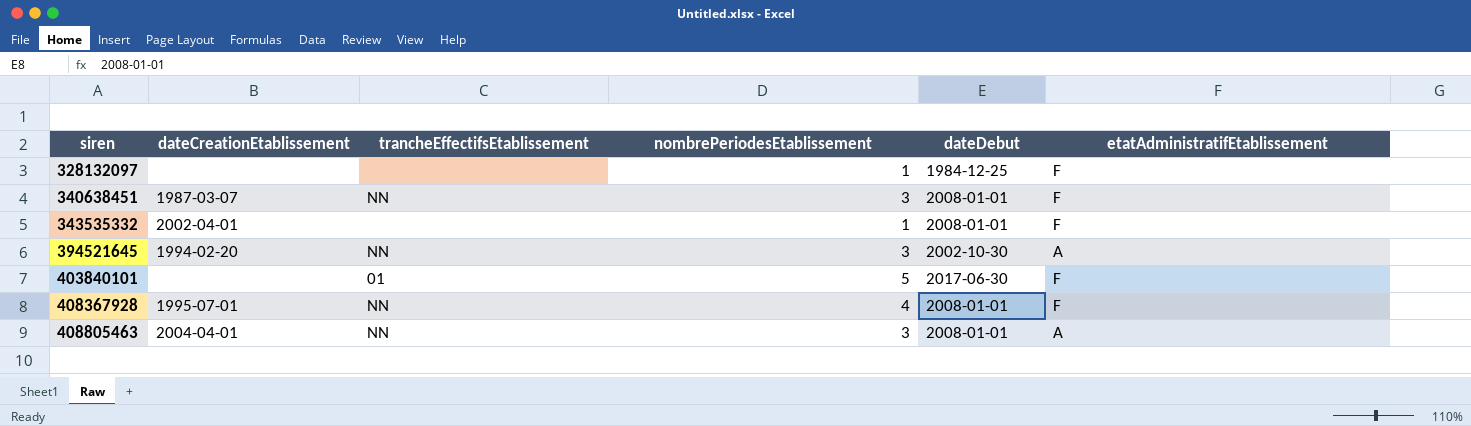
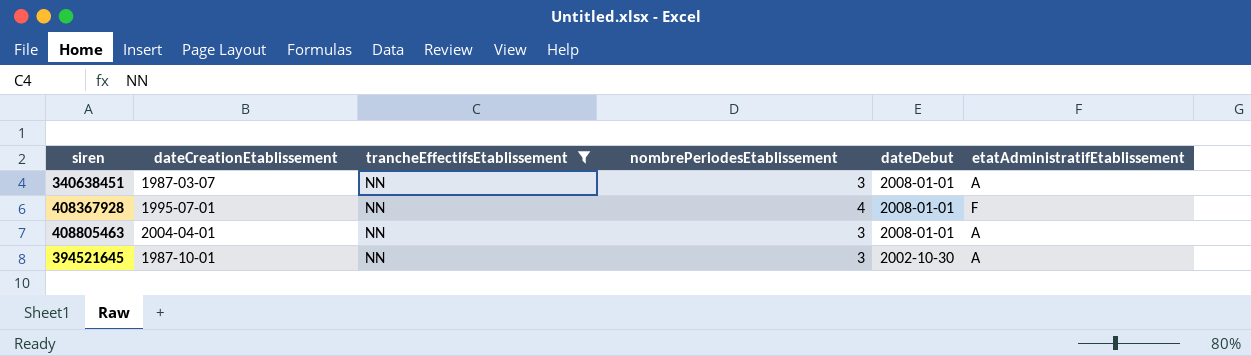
filter: none -> trancheEffectifsEtablissement = NN
row order: siren ascending -> dateDebut descending
340638451 | etatAdministratifEtablissement: F -> A
394521645 | dateCreationEtablissement: 1994-02-20 -> 1987-10-01

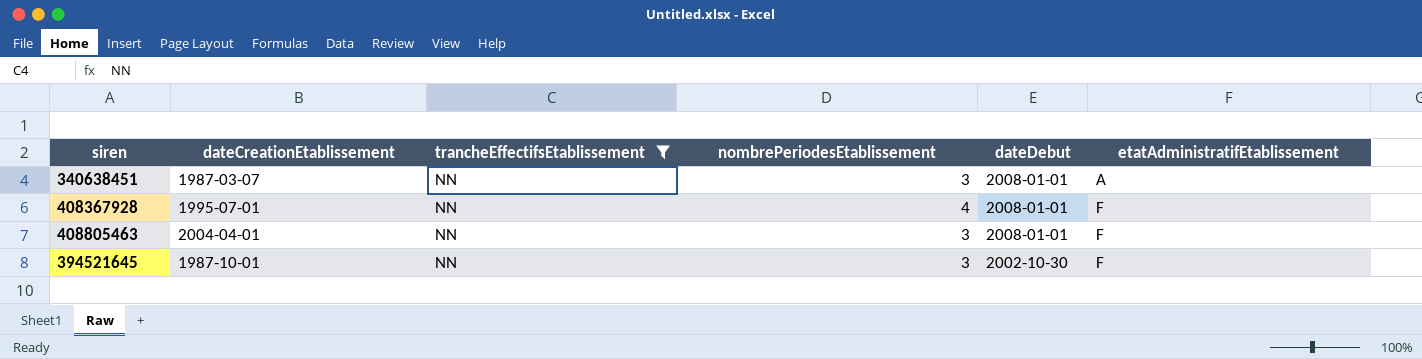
408805463 | etatAdministratifEtablissement: A -> F
394521645 | etatAdministratifEtablissement: A -> F

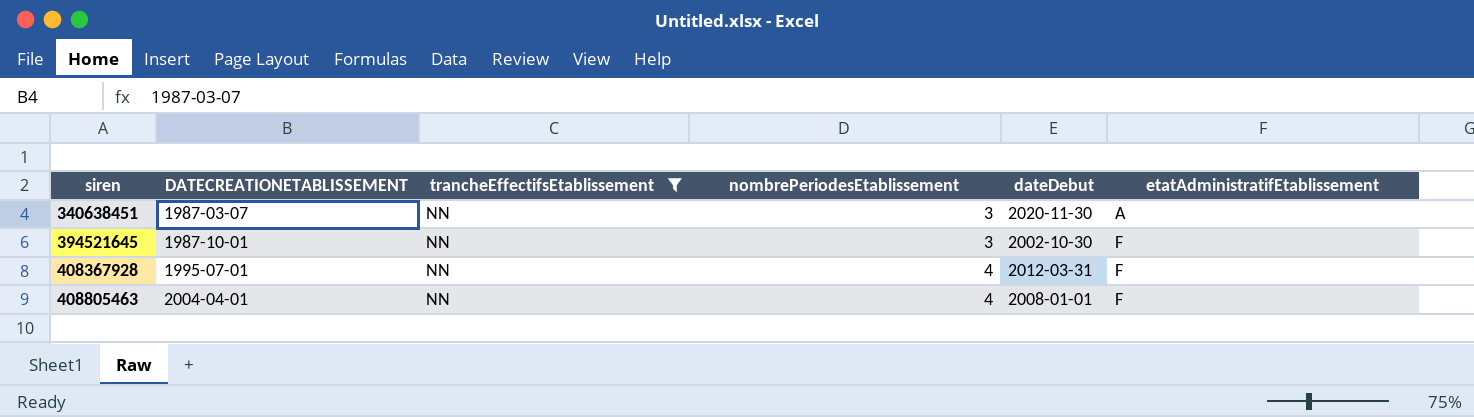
row order: dateDebut descending -> siren ascending
column name: dateCreationEtablissement -> DATECREATIONETABLISSEMENT
340638451 | dateDebut: 2008-01-01 -> 2020-11-30
408367928 | dateDebut: 2008-01-01 -> 2012-03-31
408805463 | nombrePeriodesEtablissement: 3 -> 4

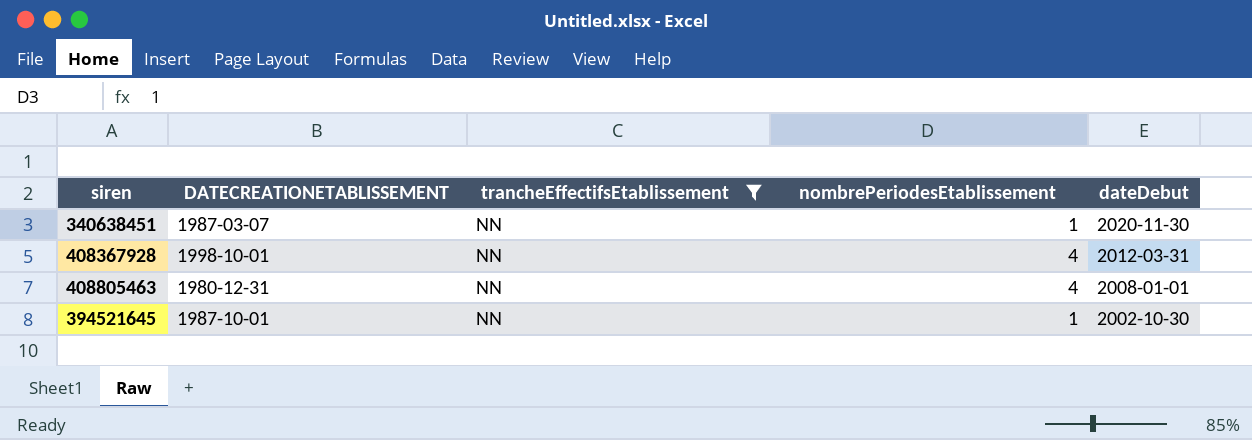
row order: siren ascending -> dateDebut descending
column etatAdministratifEtablissement | position: 6 -> none
340638451 | nombrePeriodesEtablissement: 3 -> 1
408367928 | DATECREATIONETABLISSEMENT: 1995-07-01 -> 1998-10-01
408805463 | DATECREATIONETABLISSEMENT: 2004-04-01 -> 1980-12-31
394521645 | nombrePeriodesEtablissement: 3 -> 1

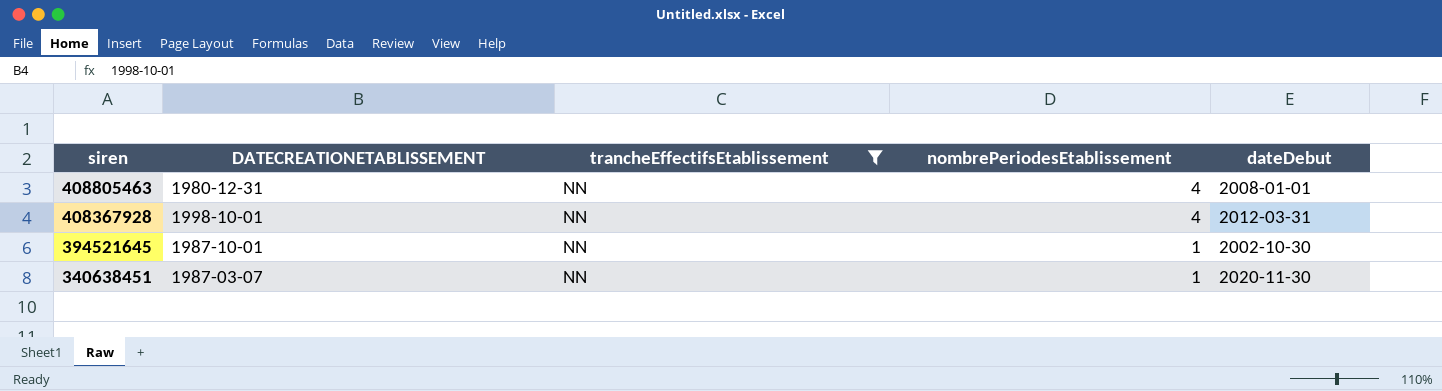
row order: dateDebut descending -> siren descending

